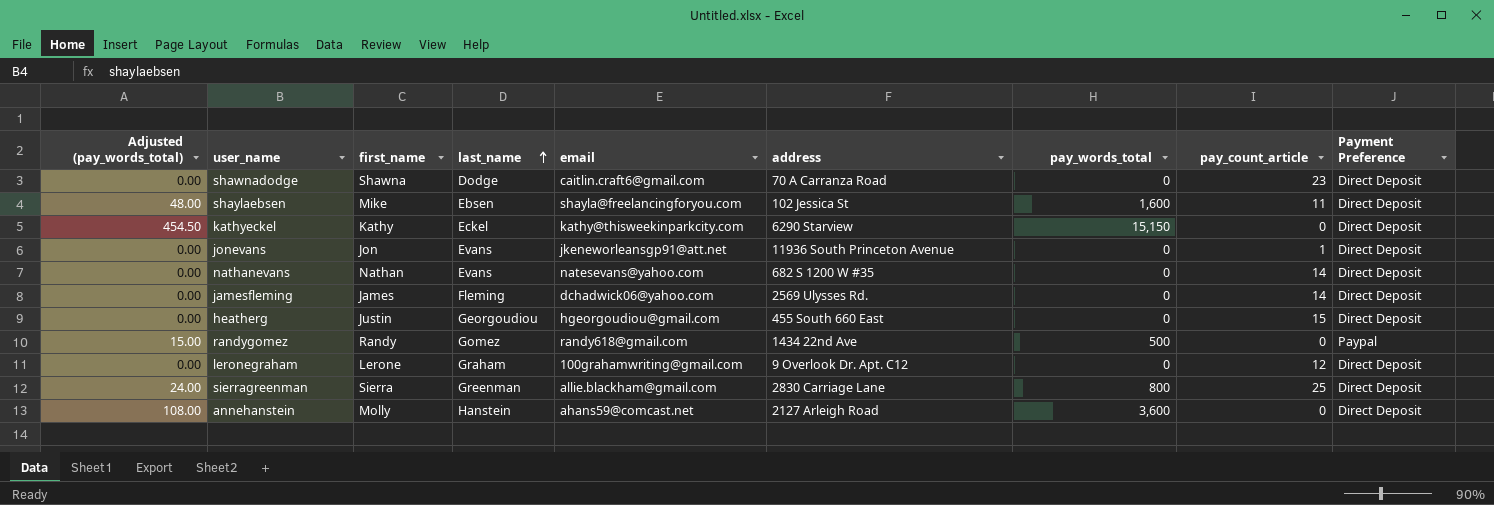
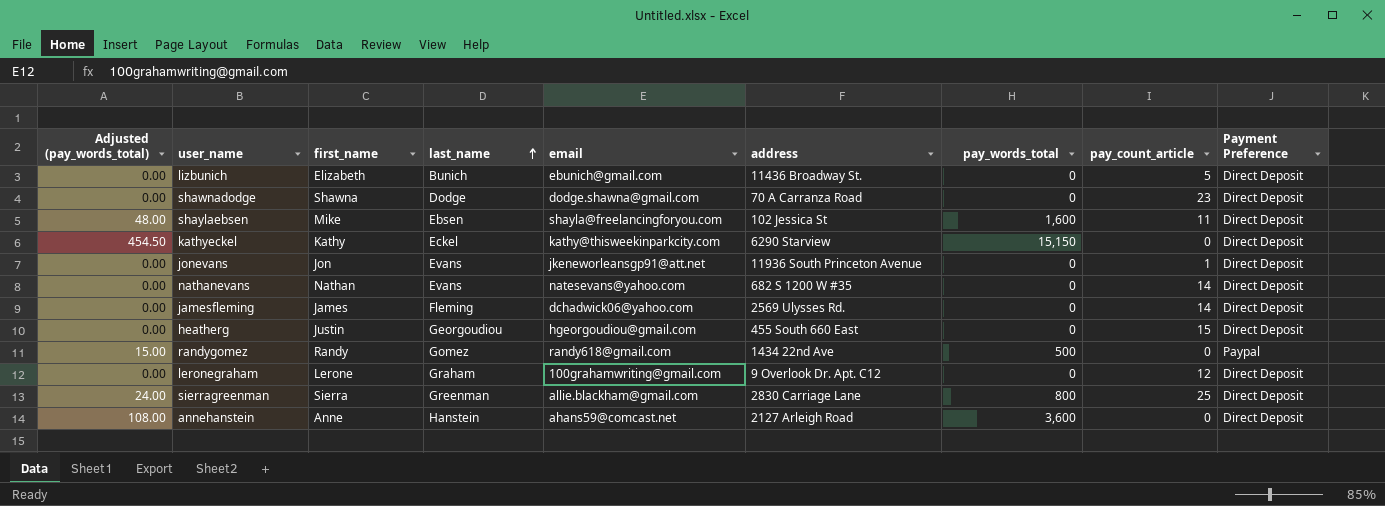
row lizbunich: none -> 0.00 | Elizabeth | Bunich | ebunich@gmail.com | 11436 Broadway St. | 0 | 5 | Direct Deposit
shawnadodge | email: caitlin.craft6@gmail.com -> dodge.shawna@gmail.com
annehanstein | first_name: Molly -> Anne

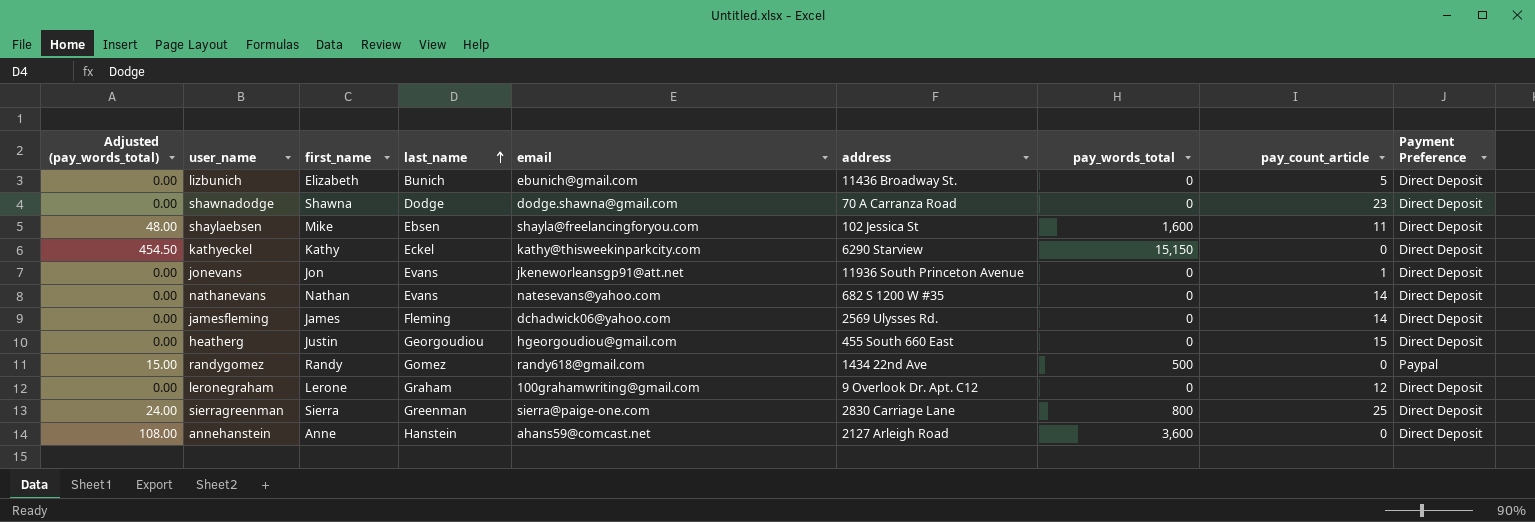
sierragreenman | email: allie.blackham@gmail.com -> sierra@paige-one.com

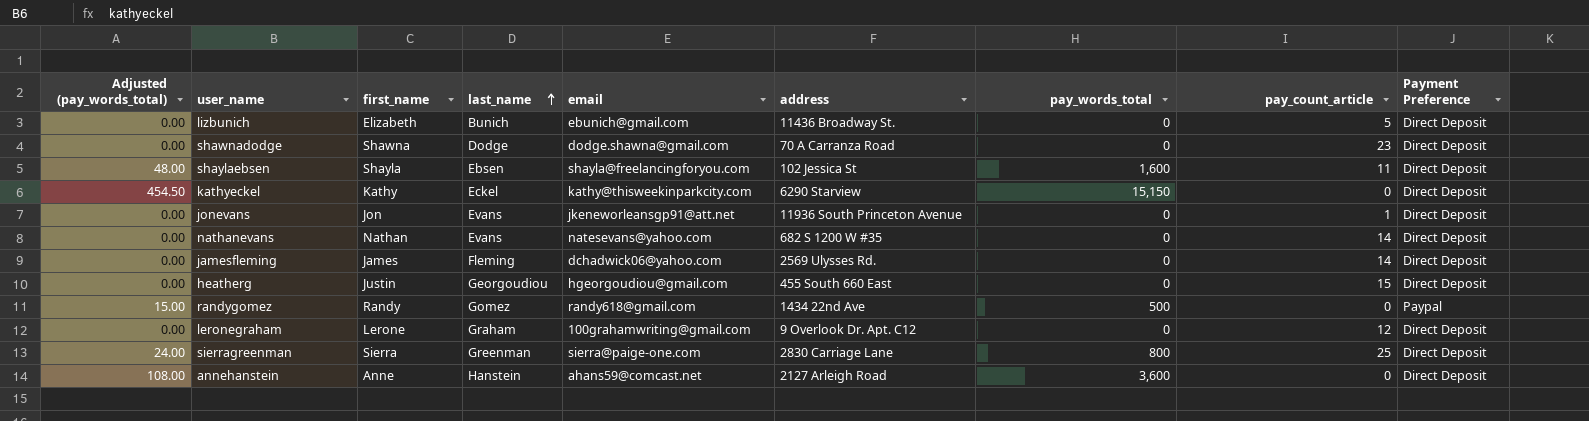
shaylaebsen | first_name: Mike -> Shayla

